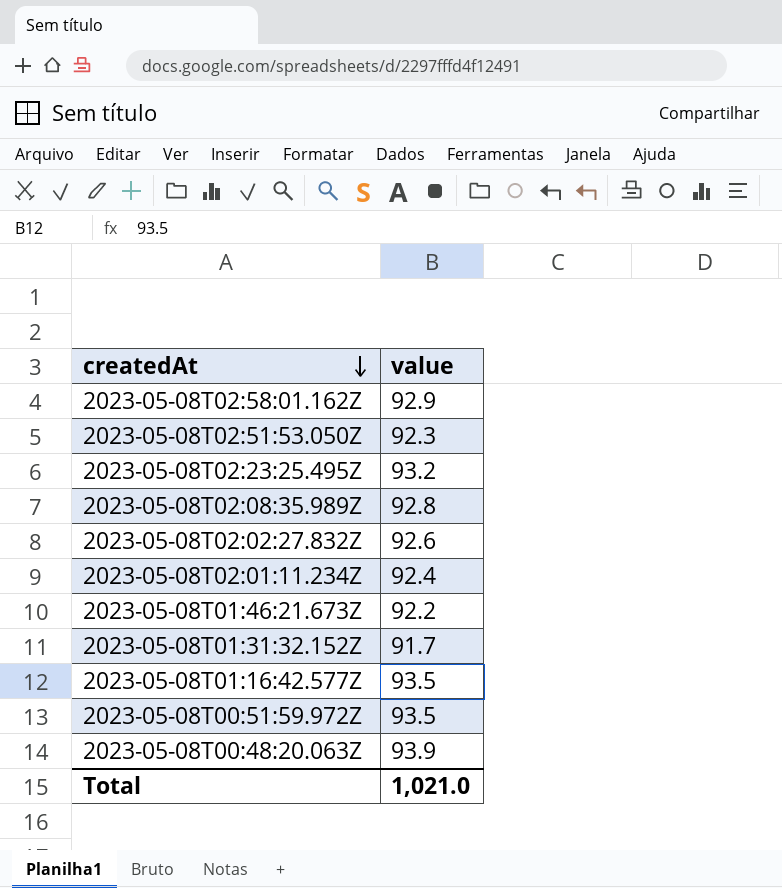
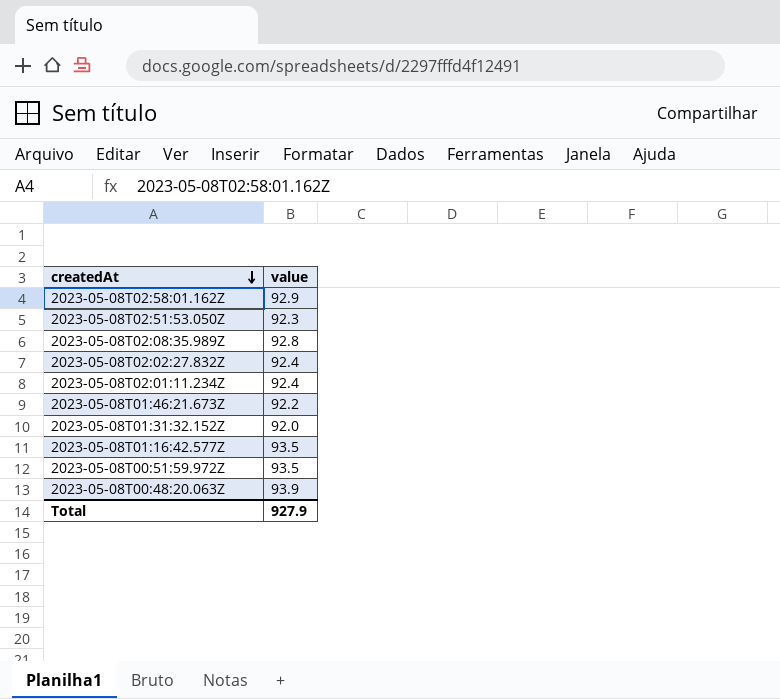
row 2023-05-08T02:23:25.495Z: 93.2 -> none
2023-05-08T02:02:27.832Z | value: 92.6 -> 92.4
2023-05-08T01:31:32.152Z | value: 91.7 -> 92.0
Total | value: 1,021.0 -> 927.9

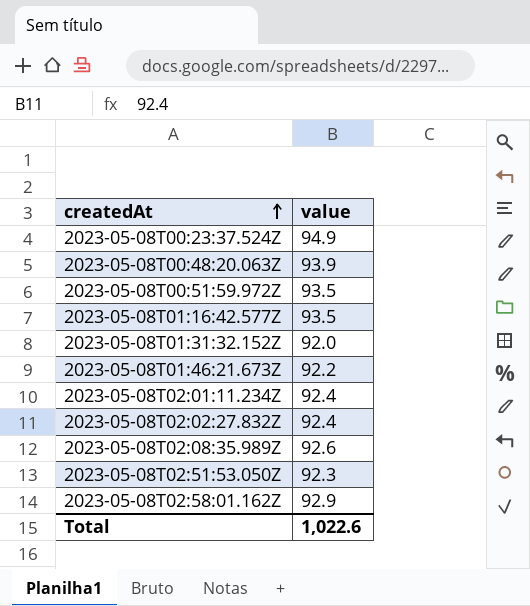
row order: createdAt descending -> createdAt ascending
row 2023-05-08T00:23:37.524Z: none -> 94.9
2023-05-08T02:08:35.989Z | value: 92.8 -> 92.6
Total | value: 927.9 -> 1,022.6

